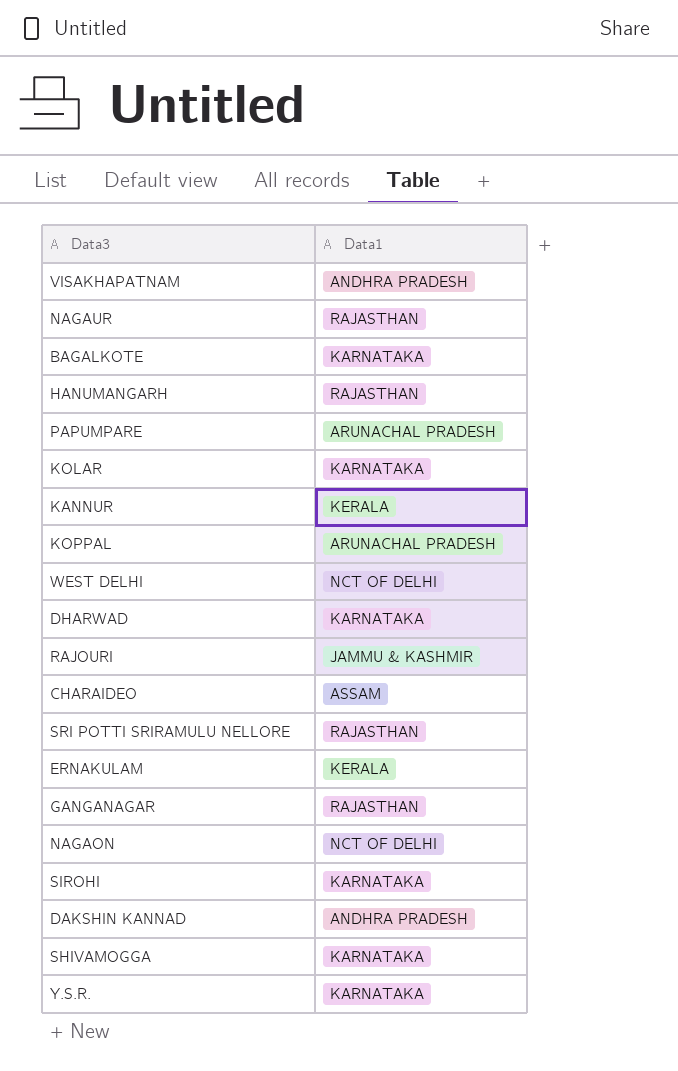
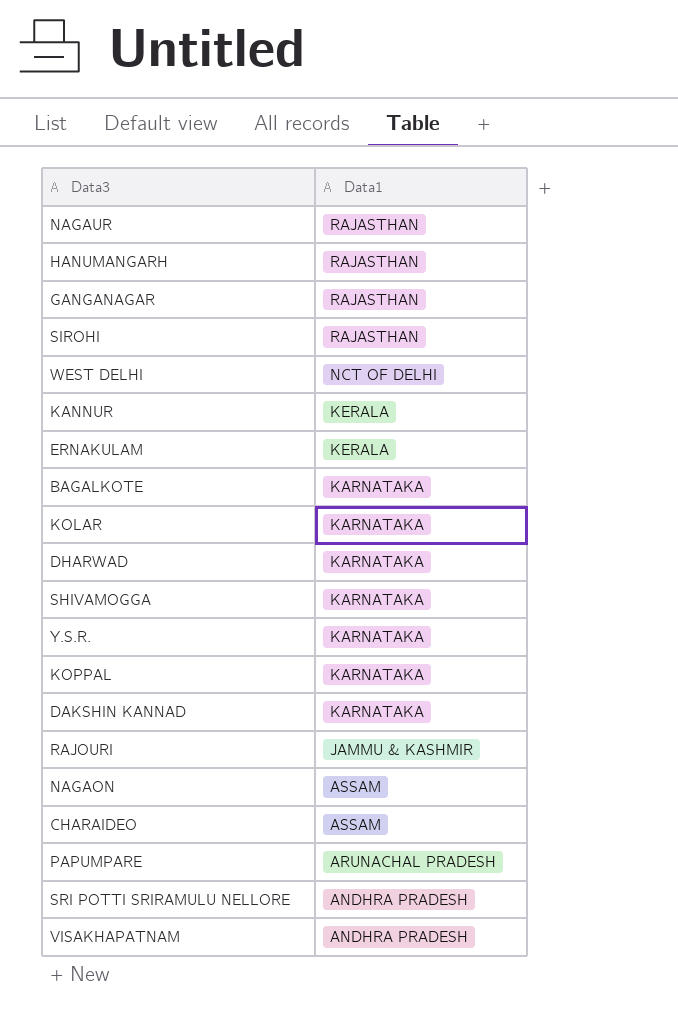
row order: none -> Data1 descending
SIROHI | Data1: KARNATAKA -> RAJASTHAN
KOPPAL | Data1: ARUNACHAL PRADESH -> KARNATAKA
DAKSHIN KANNAD | Data1: ANDHRA PRADESH -> KARNATAKA
NAGAON | Data1: NCT OF DELHI -> ASSAM
SRI POTTI SRIRAMULU NELLORE | Data1: RAJASTHAN -> ANDHRA PRADESH

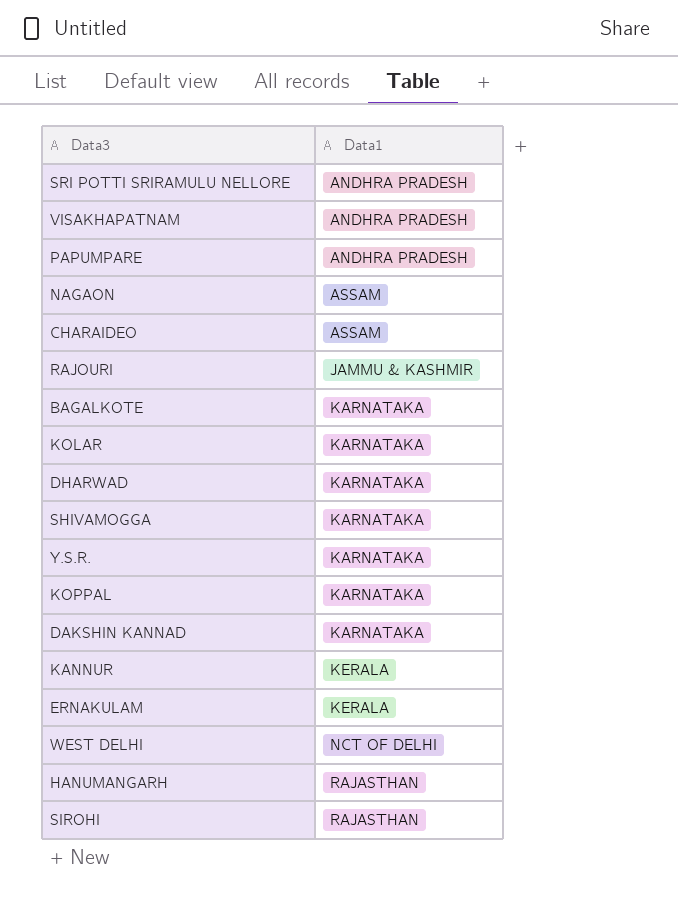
row order: Data1 descending -> Data1 ascending
row NAGAUR: RAJASTHAN -> none
row GANGANAGAR: RAJASTHAN -> none
PAPUMPARE | Data1: ARUNACHAL PRADESH -> ANDHRA PRADESH

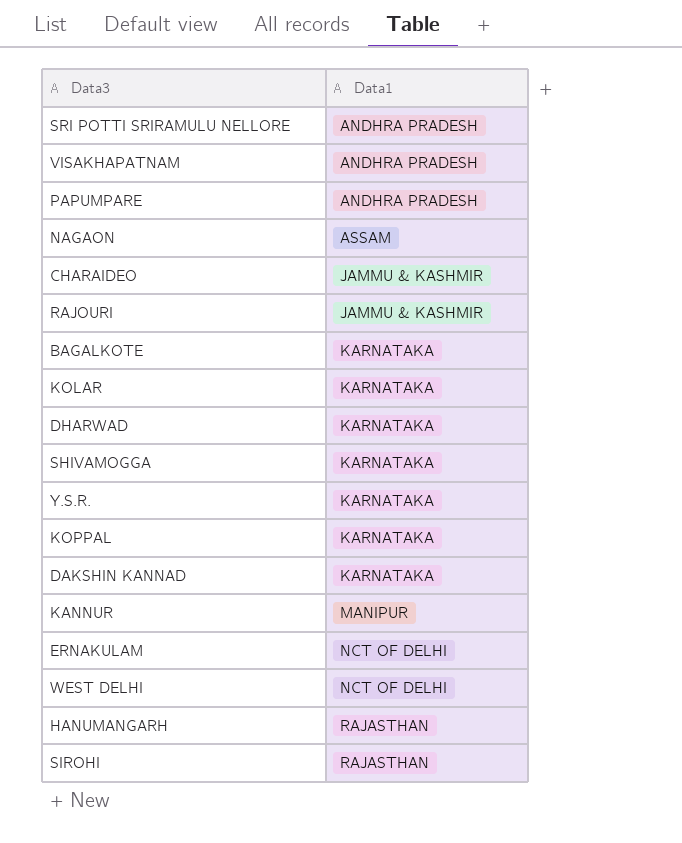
CHARAIDEO | Data1: ASSAM -> JAMMU & KASHMIR
KANNUR | Data1: KERALA -> MANIPUR
ERNAKULAM | Data1: KERALA -> NCT OF DELHI

